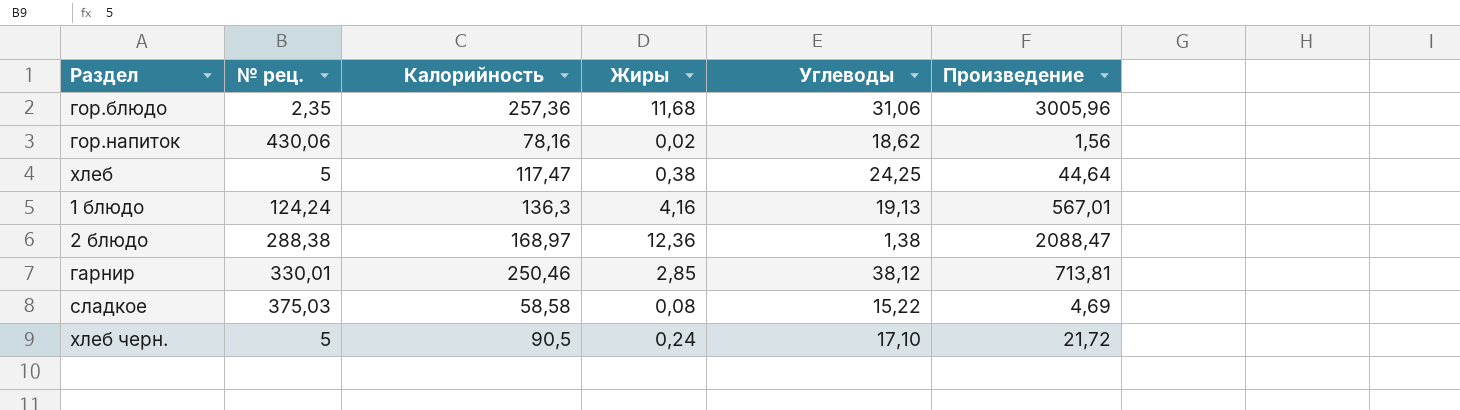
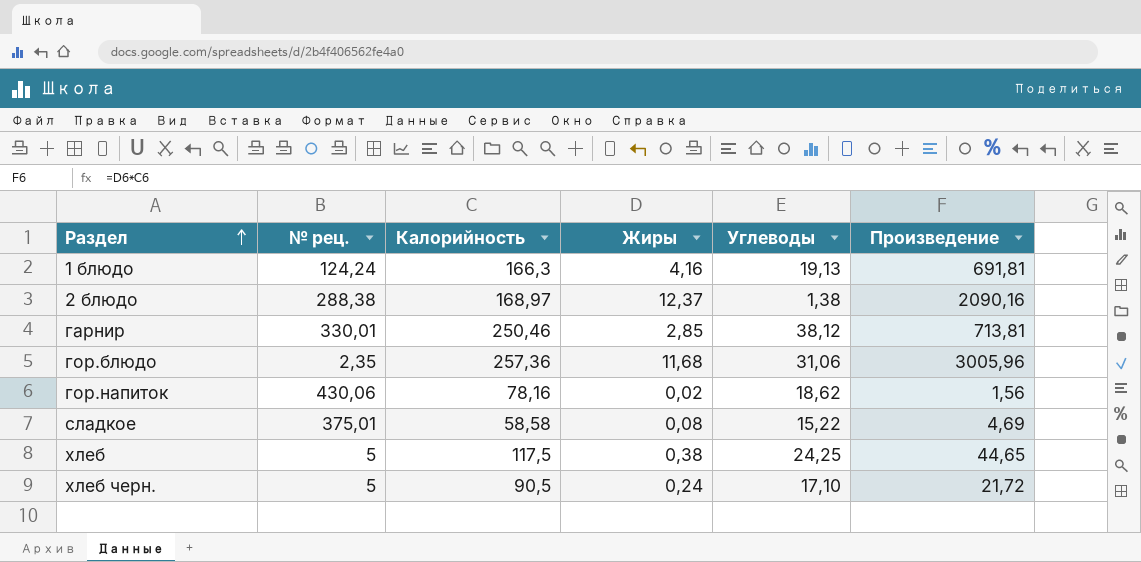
row order: none -> Раздел ascending
1 блюдо | Калорийность: 136,3 -> 166,3
1 блюдо | Произведение: 567,01 -> 691,81
2 блюдо | Жиры: 12,36 -> 12,37
2 блюдо | Произведение: 2088,47 -> 2090,16
сладкое | № рец.: 375,03 -> 375,01
хлеб | Калорийность: 117,47 -> 117,5
хлеб | Произведение: 44,64 -> 44,65

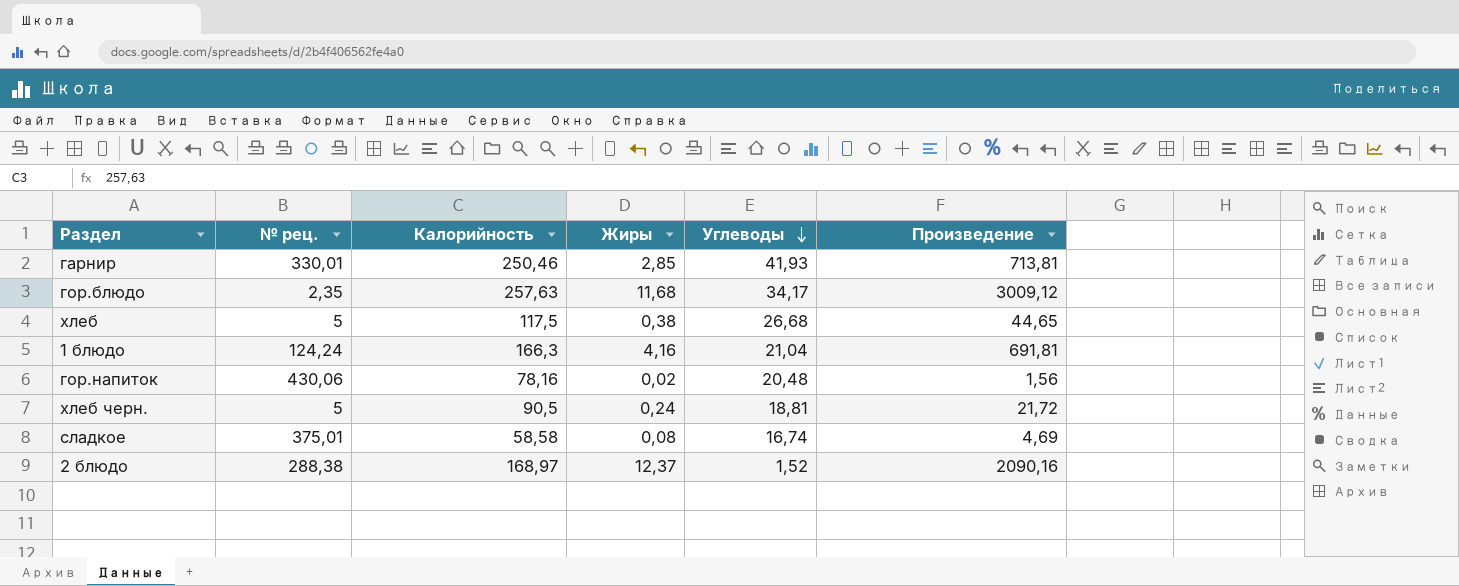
row order: Раздел ascending -> Углеводы descending
гарнир | Углеводы: 38,12 -> 41,93
гор.блюдо | Калорийность: 257,36 -> 257,63
гор.блюдо | Углеводы: 31,06 -> 34,17
гор.блюдо | Произведение: 3005,96 -> 3009,12
хлеб | Углеводы: 24,25 -> 26,68
1 блюдо | Углеводы: 19,13 -> 21,04
гор.напиток | Углеводы: 18,62 -> 20,48
хлеб черн. | Углеводы: 17,10 -> 18,81
сладкое | Углеводы: 15,22 -> 16,74
2 блюдо | Углеводы: 1,38 -> 1,52

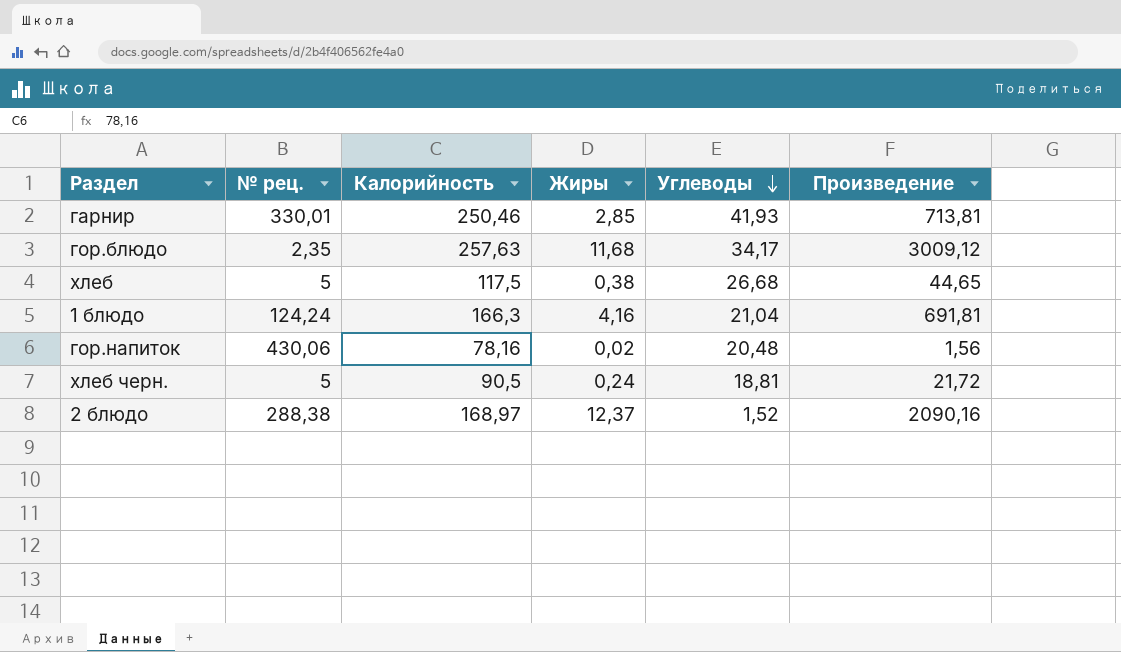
row сладкое: 375,01 | 58,58 | 0,08 | 16,74 | 4,69 -> none

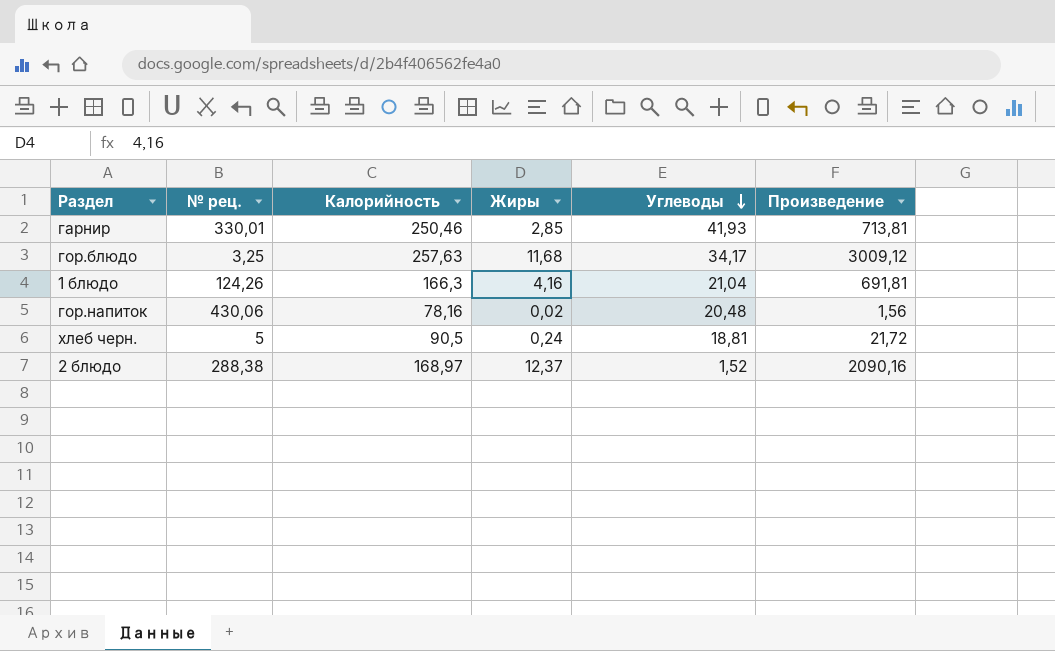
row хлеб: 5 | 117,5 | 0,38 | 26,68 | 44,65 -> none
гор.блюдо | № рец.: 2,35 -> 3,25
1 блюдо | № рец.: 124,24 -> 124,26

